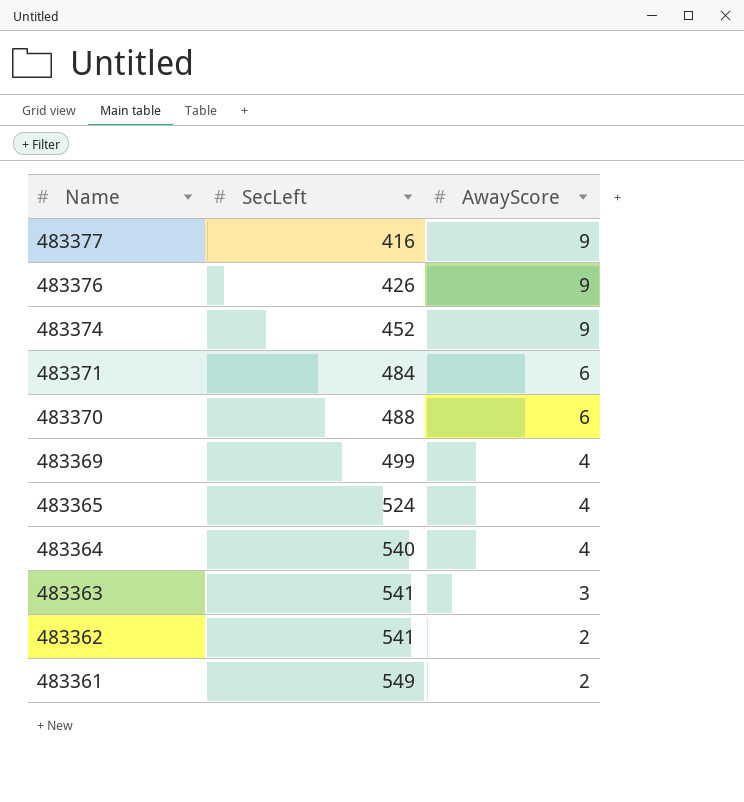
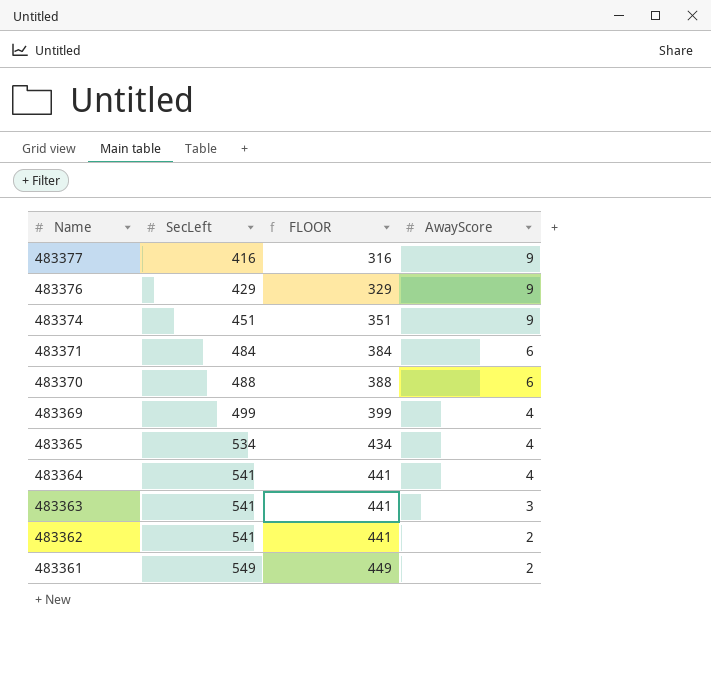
column FLOOR | formula: none -> [SecLeft] - 100
483376 | SecLeft: 426 -> 429
483374 | SecLeft: 452 -> 451
483365 | SecLeft: 524 -> 534
483364 | SecLeft: 540 -> 541

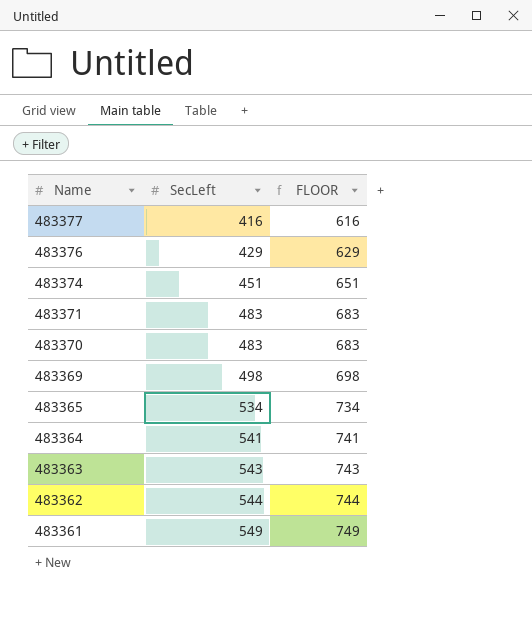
column AwayScore | position: 4 -> none
column FLOOR | formula: [SecLeft] - 100 -> [SecLeft] + 200
483371 | SecLeft: 484 -> 483
483370 | SecLeft: 488 -> 483
483369 | SecLeft: 499 -> 498
483363 | SecLeft: 541 -> 543
483362 | SecLeft: 541 -> 544

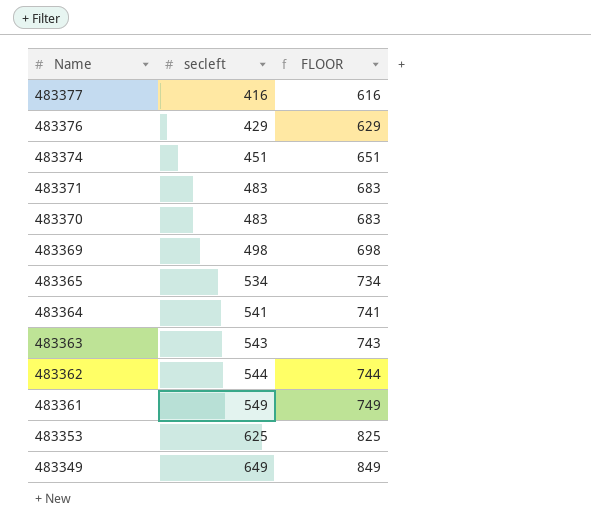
column name: SecLeft -> secleft
row 483353: none -> 625 | 825
row 483349: none -> 649 | 849

